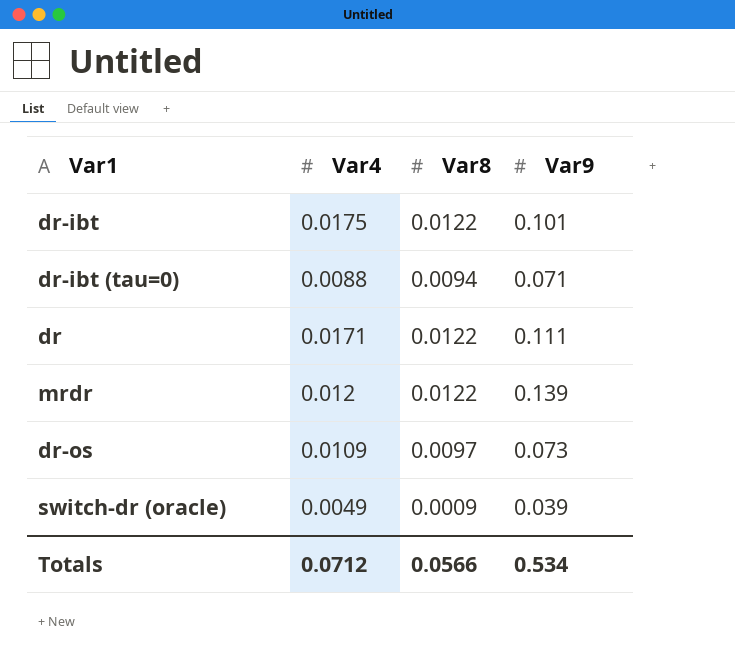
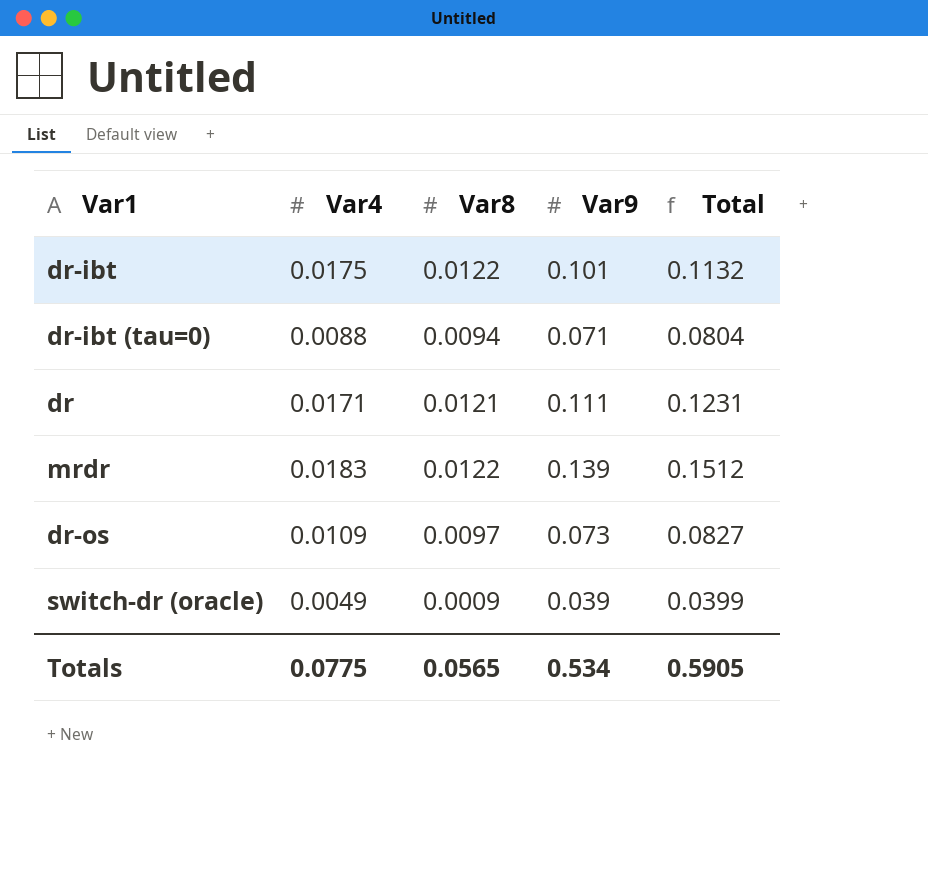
column Total | formula: none -> [Var8] + [Var9]
dr | Var8: 0.0122 -> 0.0121
mrdr | Var4: 0.012 -> 0.0183
Totals | Var4: 0.0712 -> 0.0775
Totals | Var8: 0.0566 -> 0.0565

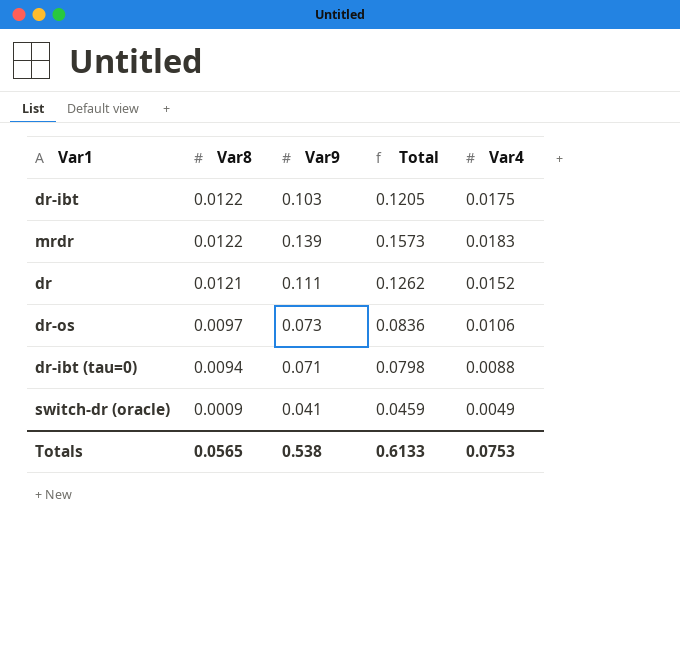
row order: none -> Var8 descending
column Total | formula: [Var8] + [Var9] -> [Var9] + [Var4]
column Var4 | position: 2 -> 5
dr-ibt | Var9: 0.101 -> 0.103
dr | Var4: 0.0171 -> 0.0152
dr-os | Var4: 0.0109 -> 0.0106
switch-dr (oracle) | Var9: 0.039 -> 0.041
Totals | Var9: 0.534 -> 0.538
Totals | Total: 0.5905 -> 0.6133
Totals | Var4: 0.0775 -> 0.0753

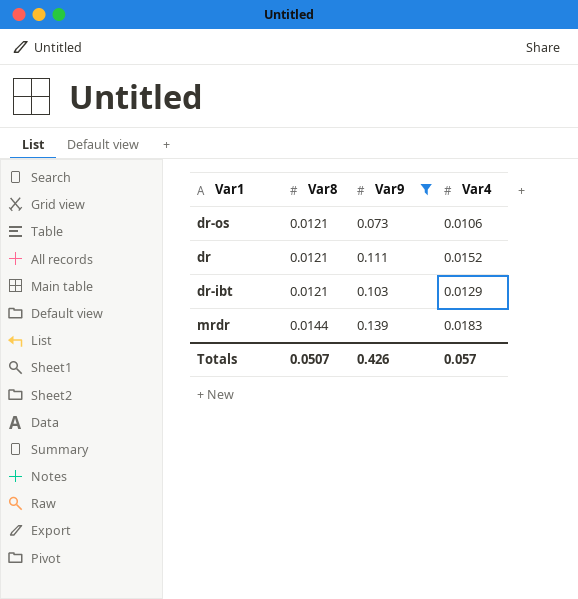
filter: none -> Var9 >= 0.073
row order: Var8 descending -> Var8 ascending
column Total | formula: [Var9] + [Var4] -> none
dr-os | Var8: 0.0097 -> 0.0121
dr-ibt | Var8: 0.0122 -> 0.0121
dr-ibt | Var4: 0.0175 -> 0.0129
mrdr | Var8: 0.0122 -> 0.0144
Totals | Var8: 0.0565 -> 0.0507
Totals | Var9: 0.538 -> 0.426
Totals | Var4: 0.0753 -> 0.057

